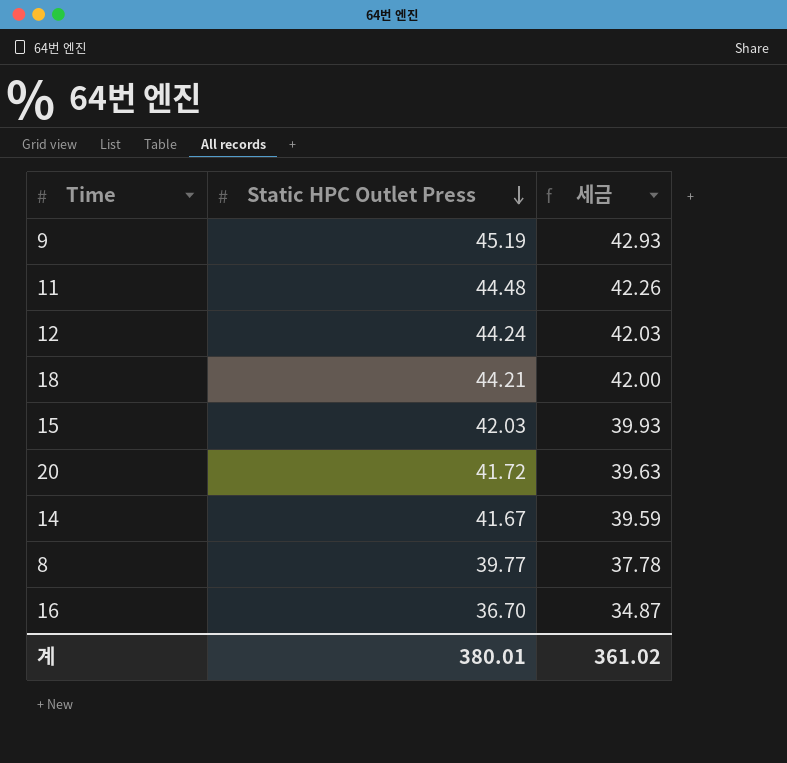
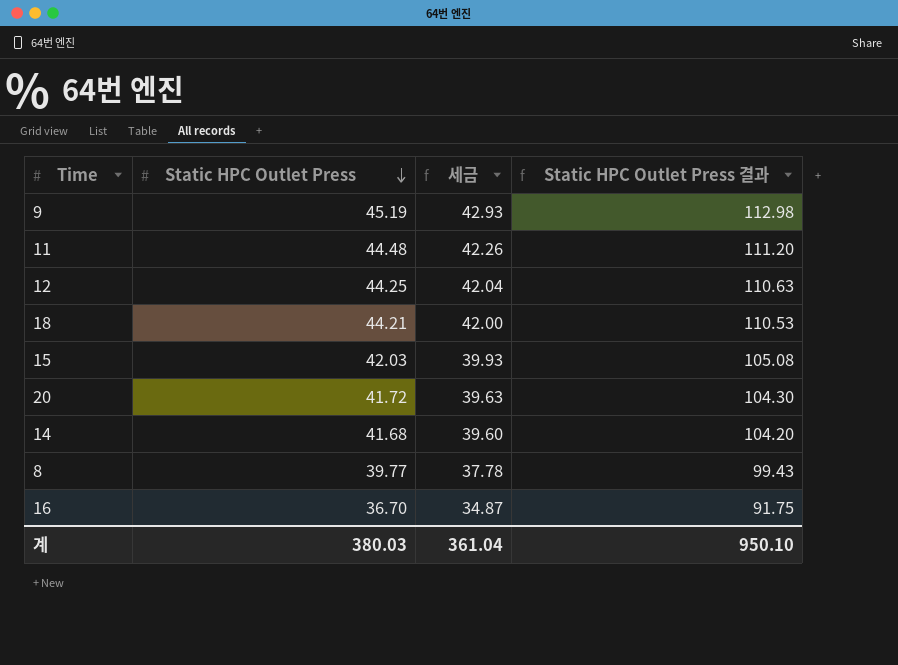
column Static HPC Outlet Press 결과 | formula: none -> [Static HPC Outlet Press] * 2.5
12 | Static HPC Outlet Press: 44.24 -> 44.25
12 | 세금: 42.03 -> 42.04
14 | Static HPC Outlet Press: 41.67 -> 41.68
14 | 세금: 39.59 -> 39.60
계 | Static HPC Outlet Press: 380.01 -> 380.03
계 | 세금: 361.02 -> 361.04

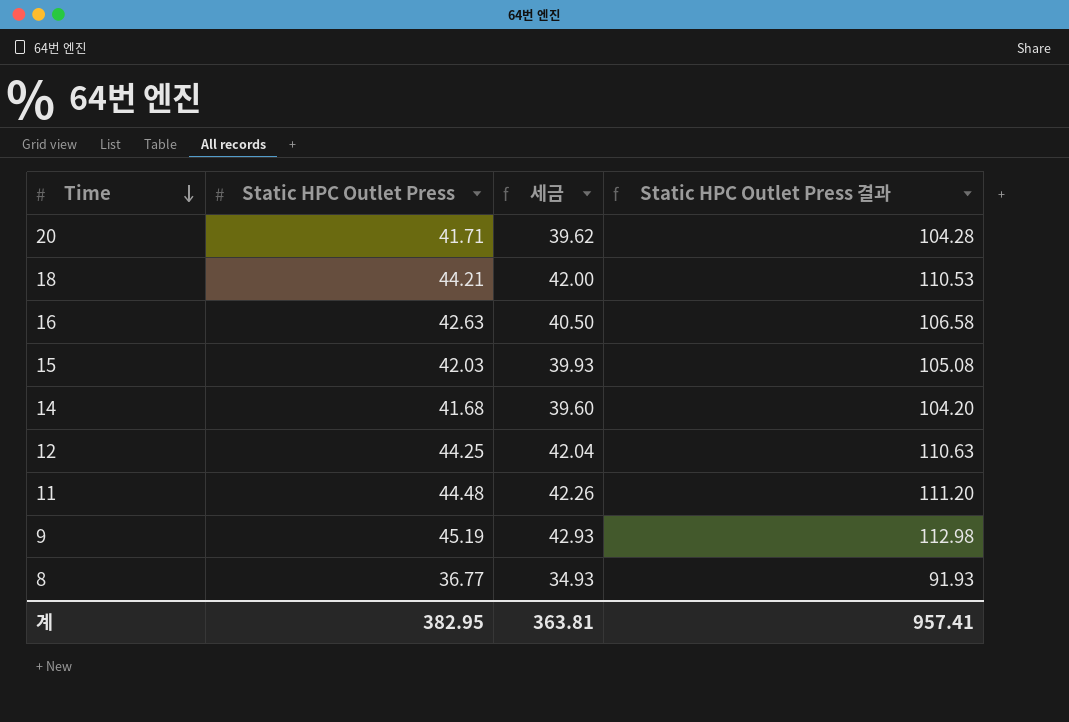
row order: Static HPC Outlet Press descending -> Time descending
20 | Static HPC Outlet Press: 41.72 -> 41.71
20 | 세금: 39.63 -> 39.62
20 | Static HPC Outlet Press 결과: 104.30 -> 104.28
16 | Static HPC Outlet Press: 36.70 -> 42.63
16 | 세금: 34.87 -> 40.50
16 | Static HPC Outlet Press 결과: 91.75 -> 106.58
8 | Static HPC Outlet Press: 39.77 -> 36.77
8 | 세금: 37.78 -> 34.93
8 | Static HPC Outlet Press 결과: 99.43 -> 91.93
계 | Static HPC Outlet Press: 380.03 -> 382.95
계 | 세금: 361.04 -> 363.81
계 | Static HPC Outlet Press 결과: 950.10 -> 957.41

